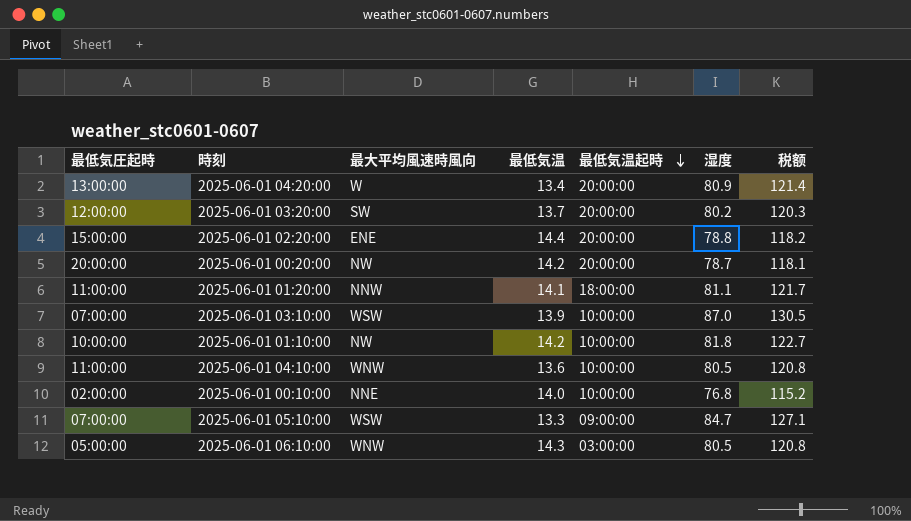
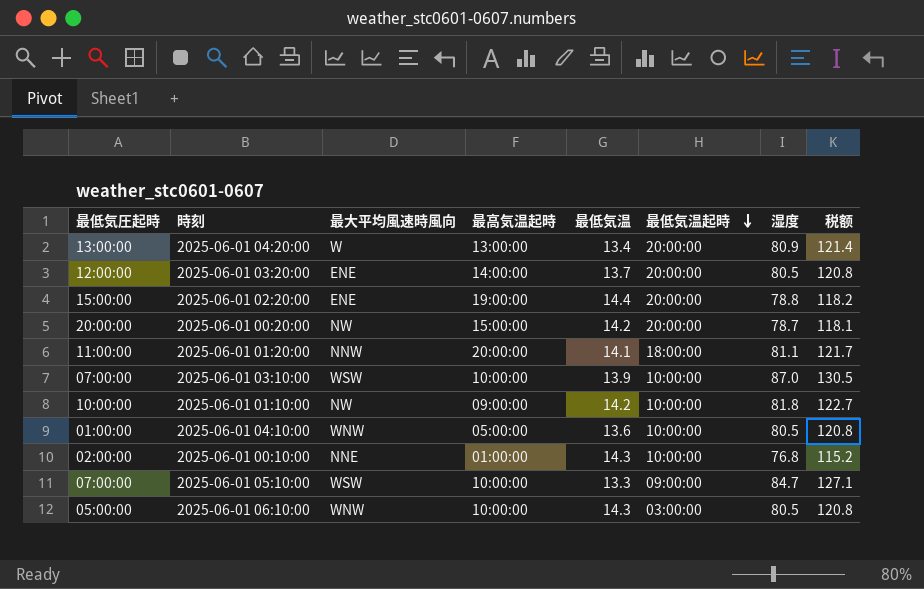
column 最高気温起時 | position: none -> 4
2025-06-01 03:20:00 | 最大平均風速時風向: SW -> ENE
2025-06-01 03:20:00 | 湿度: 80.2 -> 80.5
2025-06-01 03:20:00 | 税额: 120.3 -> 120.8
2025-06-01 04:10:00 | 最低気圧起時: 11:00:00 -> 01:00:00
2025-06-01 00:10:00 | 最低気温: 14.0 -> 14.3

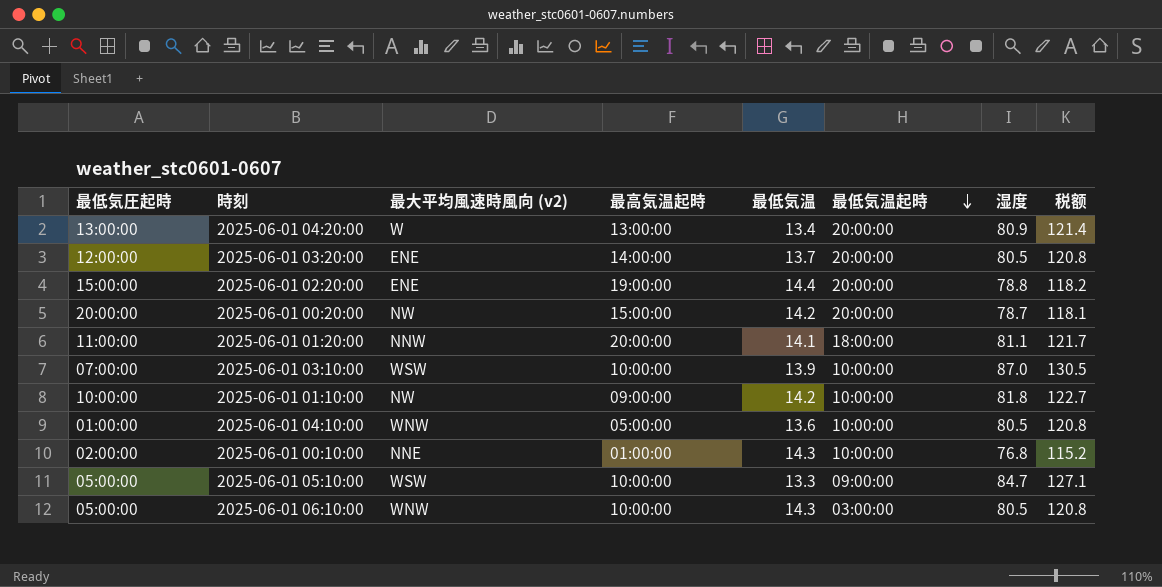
column name: 最大平均風速時風向 -> 最大平均風速時風向 (v2)
2025-06-01 05:10:00 | 最低気圧起時: 07:00:00 -> 05:00:00

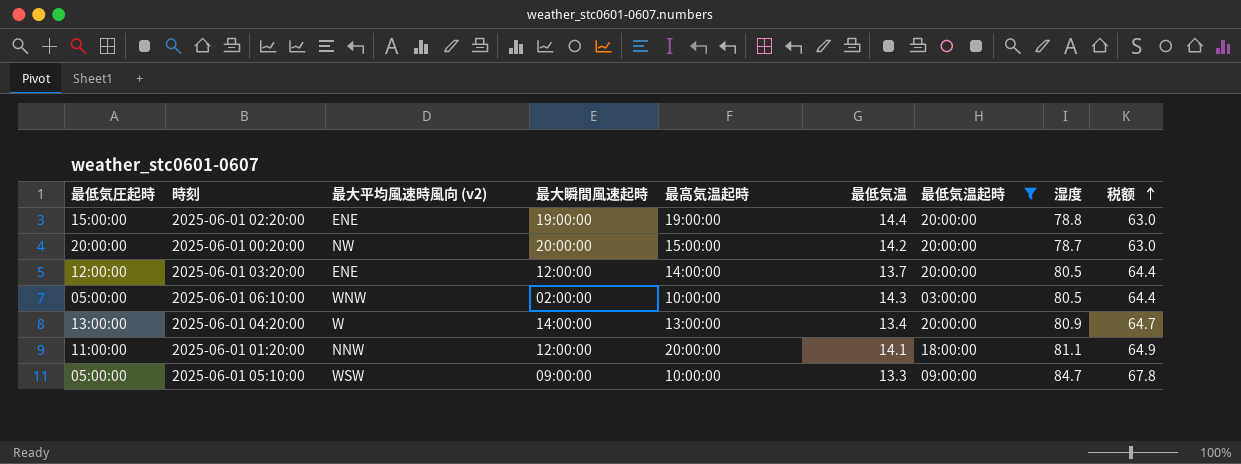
filter: none -> 最低気温起時 != 10:00:00
row order: 最低気温起時 descending -> 税额 ascending
column 最大瞬間風速起時 | position: none -> 4
column 税额 | formula: [湿度] * 1.5 -> [湿度] * 0.8

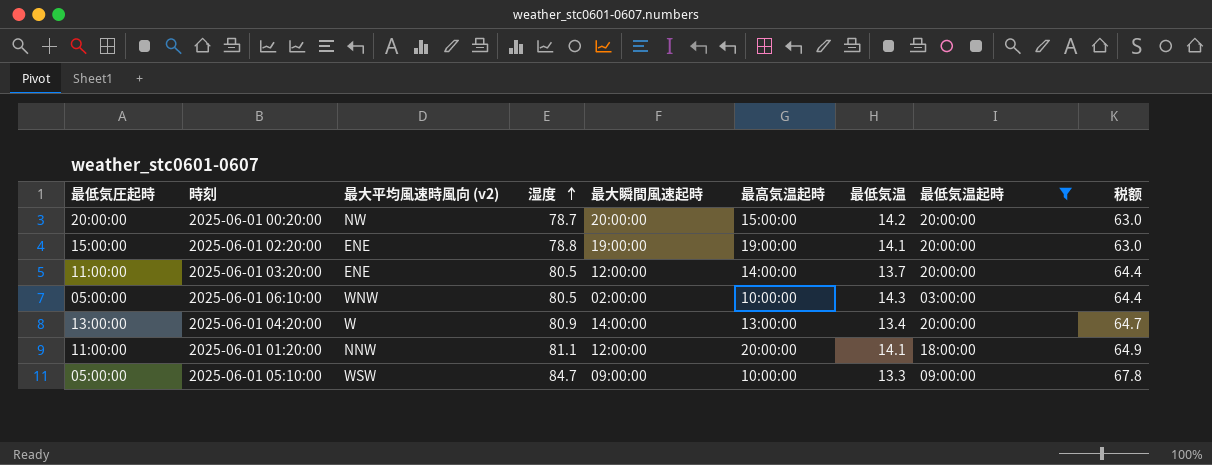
row order: 税额 ascending -> 湿度 ascending
column 湿度 | position: 8 -> 4
2025-06-01 02:20:00 | 最低気温: 14.4 -> 14.1
2025-06-01 03:20:00 | 最低気圧起時: 12:00:00 -> 11:00:00

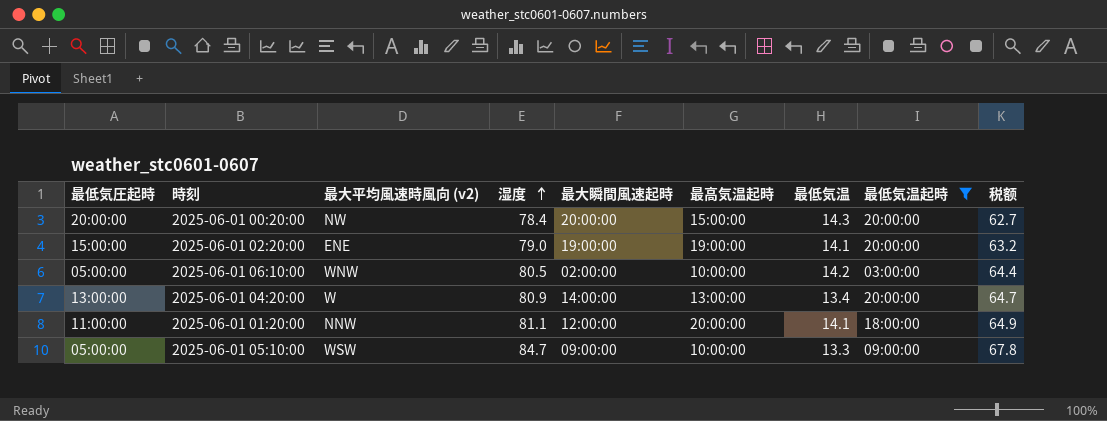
row 2025-06-01 03:20:00: 11:00:00 | ENE | 80.5 | 12:00:00 | 14:00:00 | 13.7 | 20:00:00 | 64.4 -> none
2025-06-01 00:20:00 | 湿度: 78.7 -> 78.4
2025-06-01 00:20:00 | 最低気温: 14.2 -> 14.3
2025-06-01 00:20:00 | 税额: 63.0 -> 62.7
2025-06-01 02:20:00 | 湿度: 78.8 -> 79.0
2025-06-01 02:20:00 | 税额: 63.0 -> 63.2
2025-06-01 06:10:00 | 最低気温: 14.3 -> 14.2

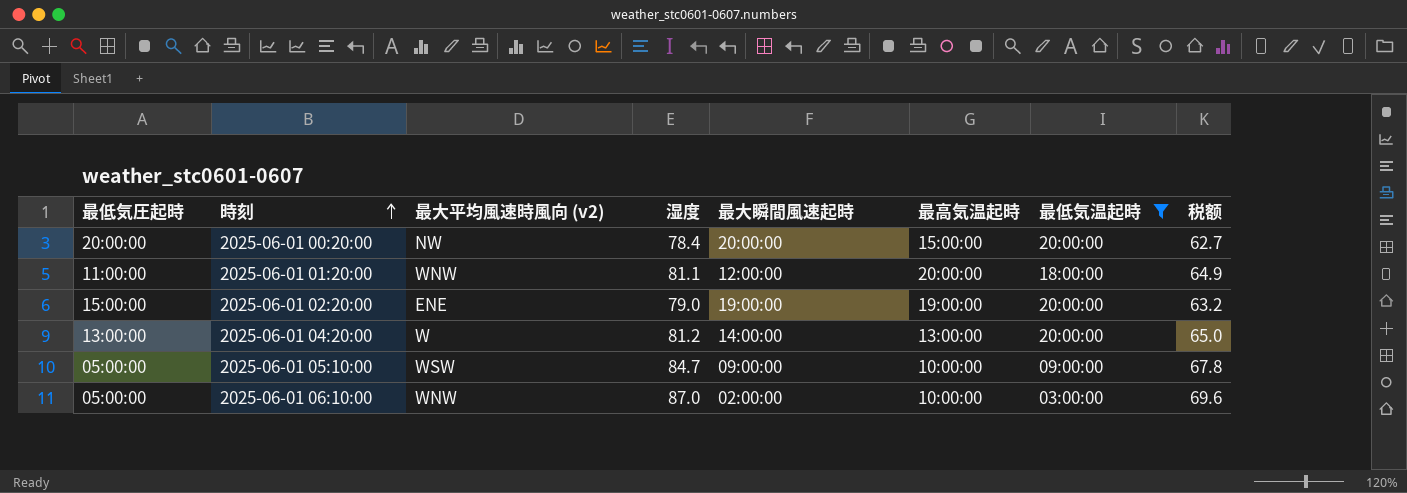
row order: 湿度 ascending -> 時刻 ascending
column 最低気温 | position: 7 -> none
2025-06-01 01:20:00 | 最大平均風速時風向 (v2): NNW -> WNW
2025-06-01 04:20:00 | 湿度: 80.9 -> 81.2
2025-06-01 04:20:00 | 税额: 64.7 -> 65.0
2025-06-01 06:10:00 | 湿度: 80.5 -> 87.0
2025-06-01 06:10:00 | 税额: 64.4 -> 69.6

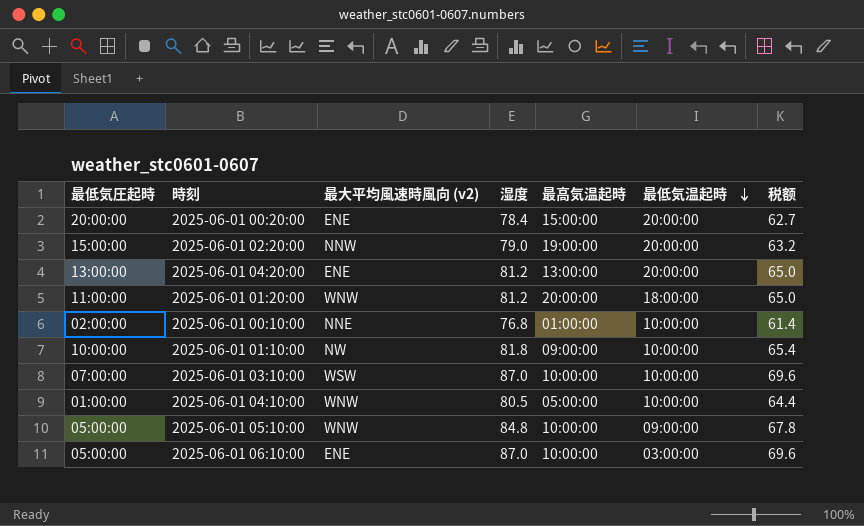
filter: 最低気温起時 != 10:00:00 -> none
row order: 時刻 ascending -> 最低気温起時 descending
column 最大瞬間風速起時 | position: 5 -> none
2025-06-01 00:20:00 | 最大平均風速時風向 (v2): NW -> ENE
2025-06-01 02:20:00 | 最大平均風速時風向 (v2): ENE -> NNW
2025-06-01 04:20:00 | 最大平均風速時風向 (v2): W -> ENE
2025-06-01 01:20:00 | 湿度: 81.1 -> 81.2
2025-06-01 01:20:00 | 税额: 64.9 -> 65.0
2025-06-01 05:10:00 | 最大平均風速時風向 (v2): WSW -> WNW
2025-06-01 05:10:00 | 湿度: 84.7 -> 84.8
2025-06-01 06:10:00 | 最大平均風速時風向 (v2): WNW -> ENE

